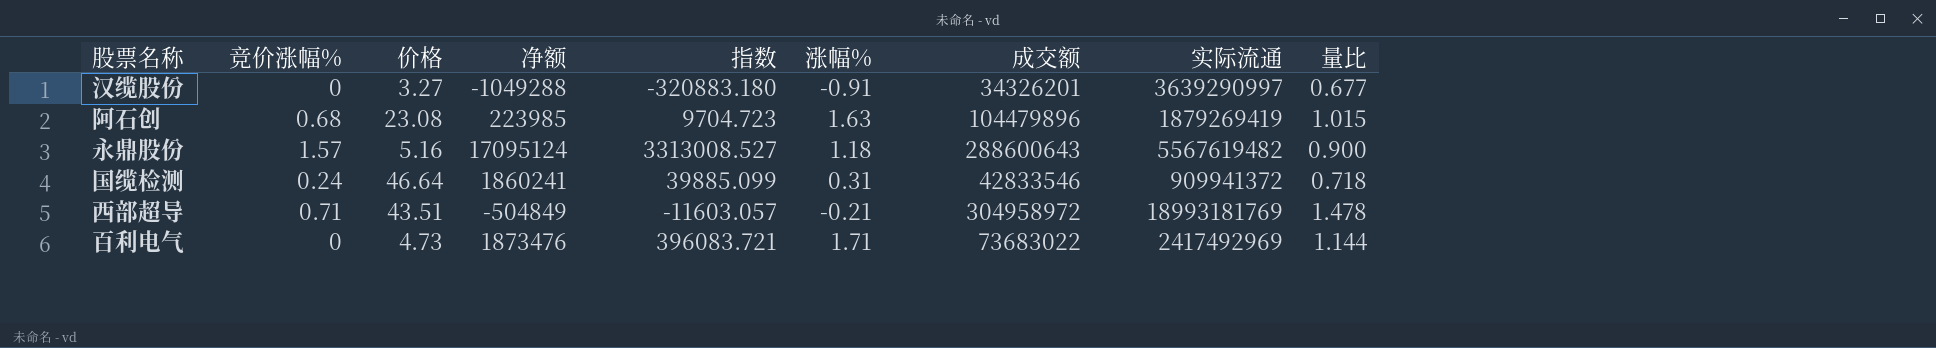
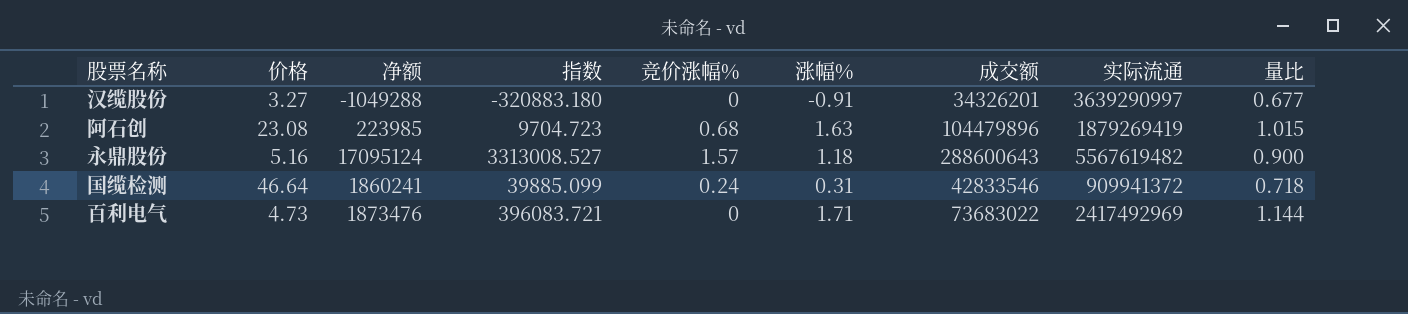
column 竞价涨幅% | position: 2 -> 5
row 西部超导: 0.71 | 43.51 | -504849 | -11603.057 | -0.21 | 304958972 | 18993181769 | 1.478 -> none

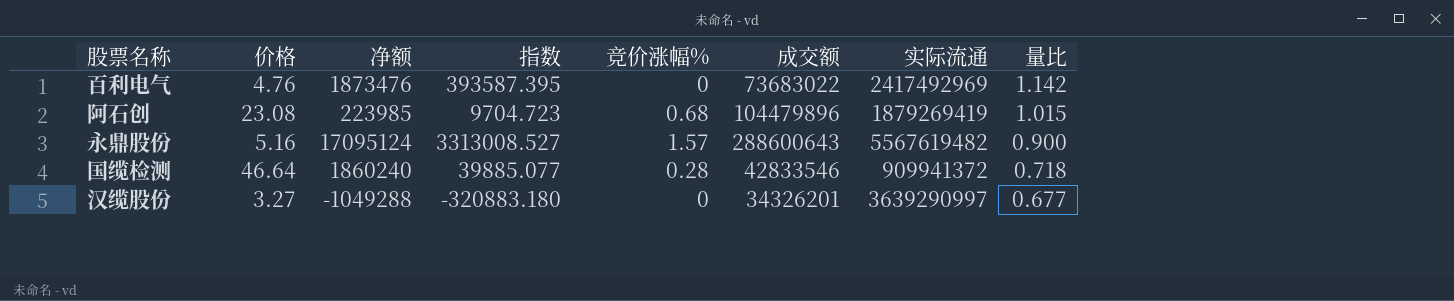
row order: none -> 量比 descending
column 涨幅% | position: 6 -> none
百利电气 | 价格: 4.73 -> 4.76
百利电气 | 指数: 396083.721 -> 393587.395
百利电气 | 量比: 1.144 -> 1.142
国缆检测 | 净额: 1860241 -> 1860240
国缆检测 | 指数: 39885.099 -> 39885.077
国缆检测 | 竞价涨幅%: 0.24 -> 0.28

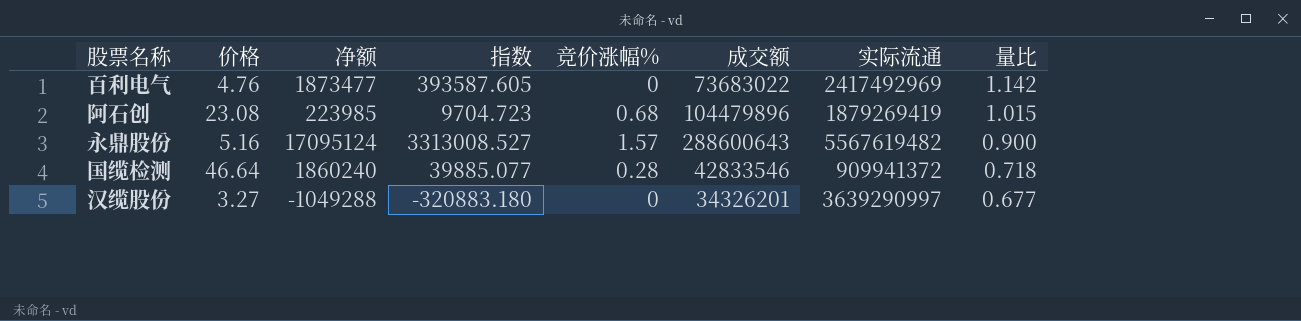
百利电气 | 净额: 1873476 -> 1873477
百利电气 | 指数: 393587.395 -> 393587.605

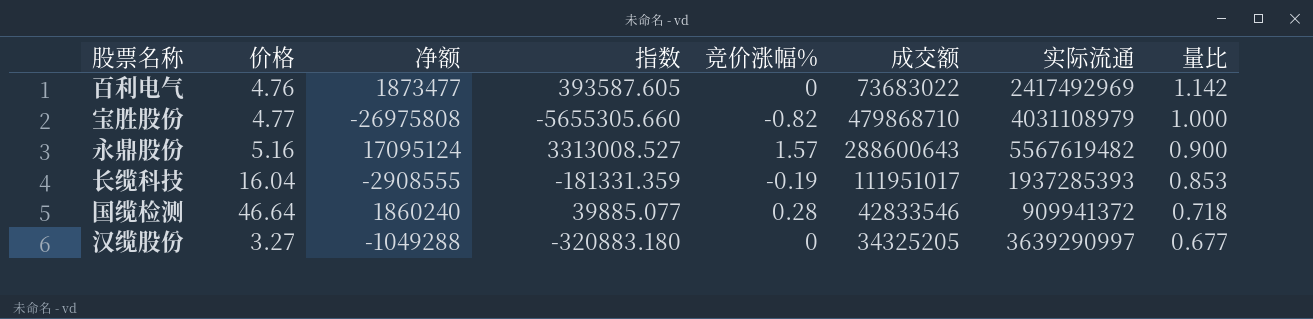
row 阿石创: 23.08 | 223985 | 9704.723 | 0.68 | 104479896 | 1879269419 | 1.015 -> none
row 宝胜股份: none -> 4.77 | -26975808 | -5655305.660 | -0.82 | 479868710 | 4031108979 | 1.000
row 长缆科技: none -> 16.04 | -2908555 | -181331.359 | -0.19 | 111951017 | 1937285393 | 0.853
汉缆股份 | 成交额: 34326201 -> 34325205

